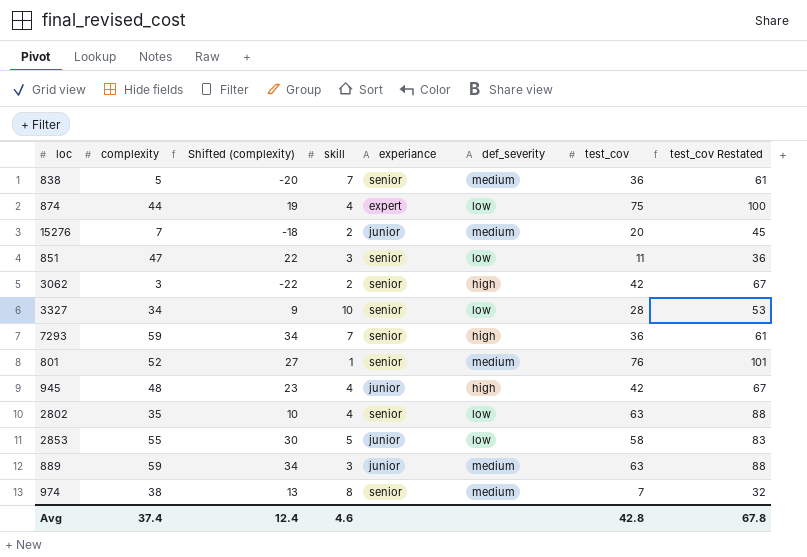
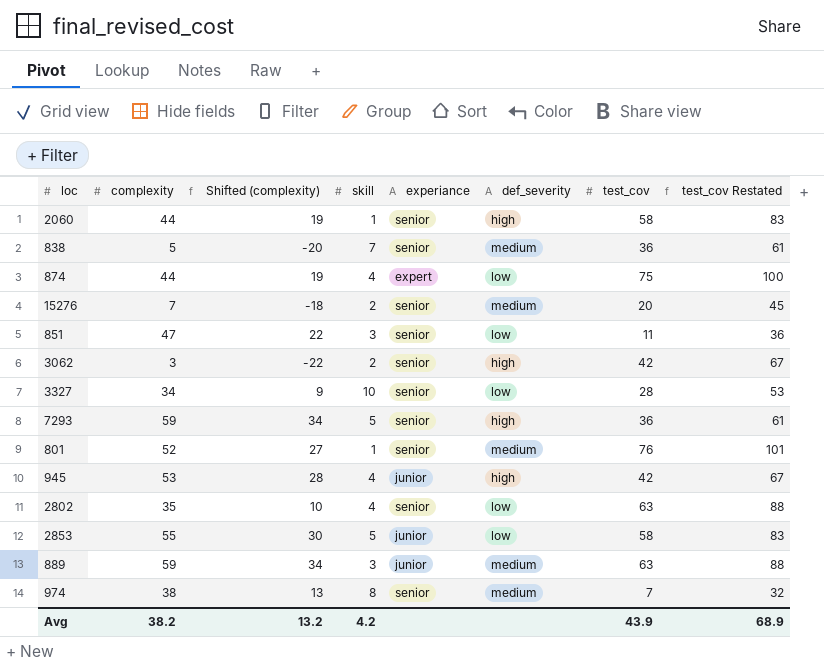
row 2060: none -> 44 | 19 | 1 | senior | high | 58 | 83
15276 | experiance: junior -> senior
7293 | skill: 7 -> 5
945 | complexity: 48 -> 53
945 | Shifted (complexity): 23 -> 28
Avg | complexity: 37.4 -> 38.2
Avg | Shifted (complexity): 12.4 -> 13.2
Avg | skill: 4.6 -> 4.2
Avg | test_cov: 42.8 -> 43.9
Avg | test_cov Restated: 67.8 -> 68.9

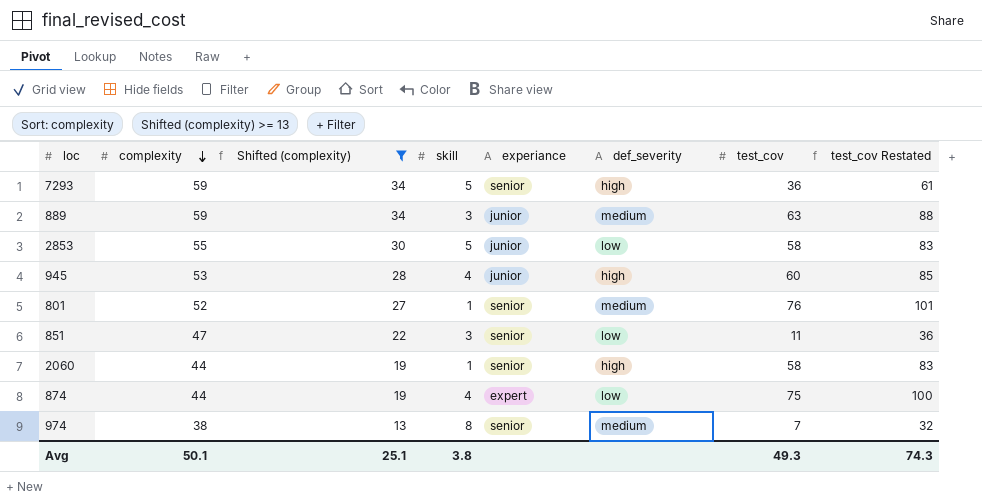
filter: none -> Shifted (complexity) >= 13
row order: none -> complexity descending
945 | test_cov: 42 -> 60
945 | test_cov Restated: 67 -> 85
Avg | complexity: 38.2 -> 50.1
Avg | Shifted (complexity): 13.2 -> 25.1
Avg | skill: 4.2 -> 3.8
Avg | test_cov: 43.9 -> 49.3
Avg | test_cov Restated: 68.9 -> 74.3

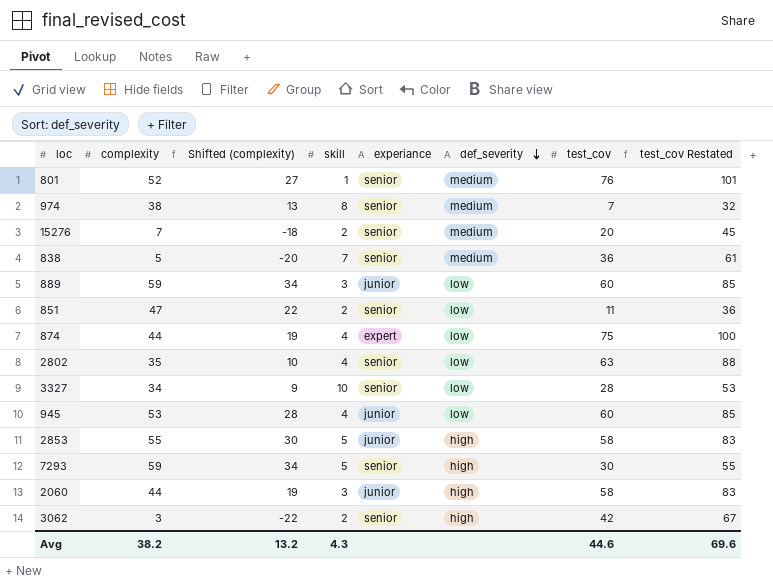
filter: Shifted (complexity) >= 13 -> none
row order: complexity descending -> def_severity descending
889 | def_severity: medium -> low
889 | test_cov: 63 -> 60
889 | test_cov Restated: 88 -> 85
851 | skill: 3 -> 2
945 | def_severity: high -> low
2853 | def_severity: low -> high
7293 | test_cov: 36 -> 30
7293 | test_cov Restated: 61 -> 55
2060 | skill: 1 -> 3
2060 | experiance: senior -> junior
Avg | complexity: 50.1 -> 38.2
Avg | Shifted (complexity): 25.1 -> 13.2
Avg | skill: 3.8 -> 4.3
Avg | test_cov: 49.3 -> 44.6
Avg | test_cov Restated: 74.3 -> 69.6

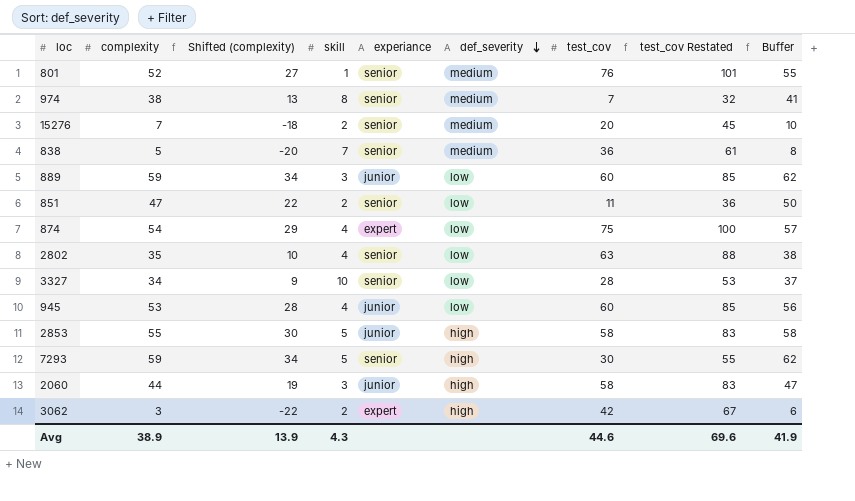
column Buffer | formula: none -> [complexity] + 3
874 | complexity: 44 -> 54
874 | Shifted (complexity): 19 -> 29
3062 | experiance: senior -> expert
Avg | complexity: 38.2 -> 38.9
Avg | Shifted (complexity): 13.2 -> 13.9

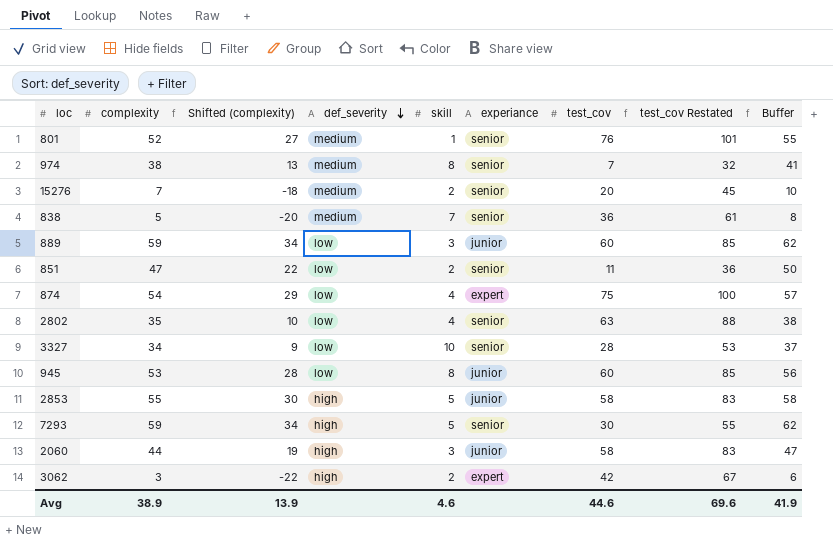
column def_severity | position: 6 -> 4
945 | skill: 4 -> 8
Avg | skill: 4.3 -> 4.6

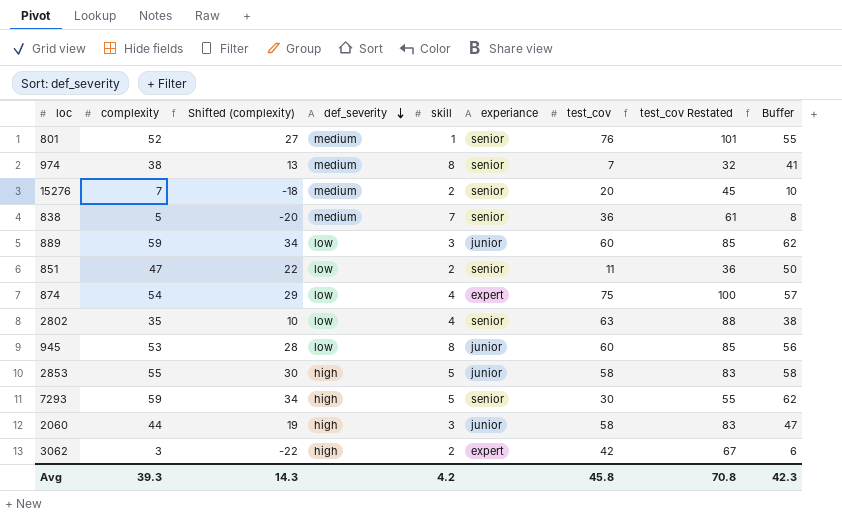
row 3327: 34 | 9 | low | 10 | senior | 28 | 53 | 37 -> none
Avg | complexity: 38.9 -> 39.3
Avg | Shifted (complexity): 13.9 -> 14.3
Avg | skill: 4.6 -> 4.2
Avg | test_cov: 44.6 -> 45.8
Avg | test_cov Restated: 69.6 -> 70.8
Avg | Buffer: 41.9 -> 42.3

